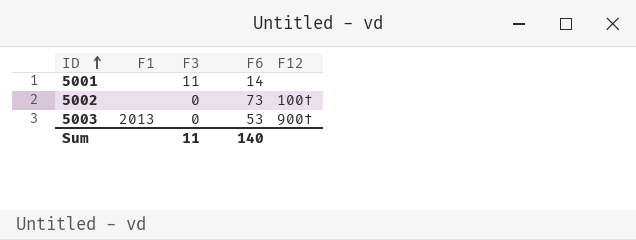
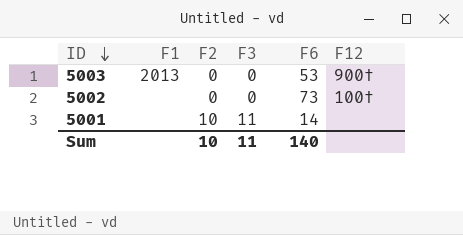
row order: ID ascending -> ID descending
column F2 | position: none -> 3

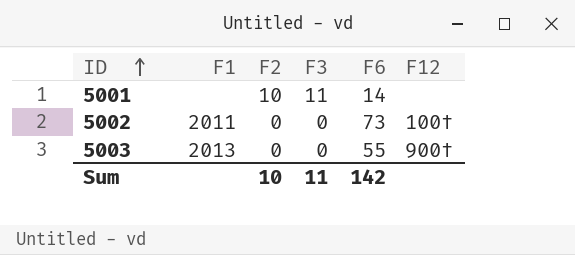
row order: ID descending -> ID ascending
5002 | F1: none -> 2011
5003 | F6: 53 -> 55
Sum | F6: 140 -> 142

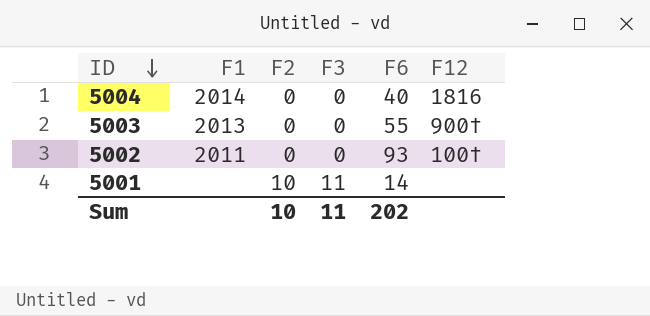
row order: ID ascending -> ID descending
row 5004: none -> 2014 | 0 | 0 | 40 | 1816
5002 | F6: 73 -> 93
Sum | F6: 142 -> 202

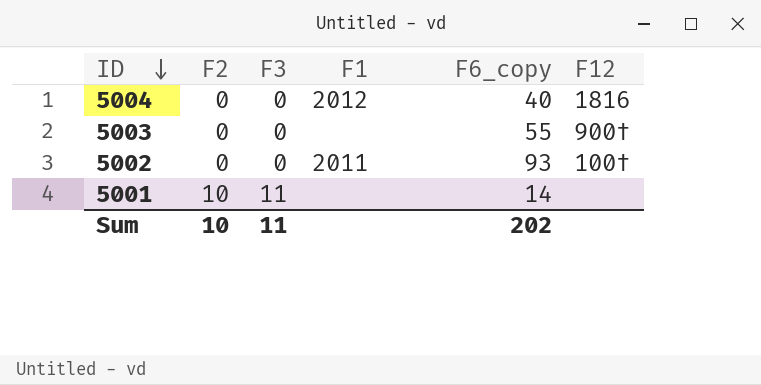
column F1 | position: 2 -> 4
column name: F6 -> F6_copy
5004 | F1: 2014 -> 2012
5003 | F1: 2013 -> none

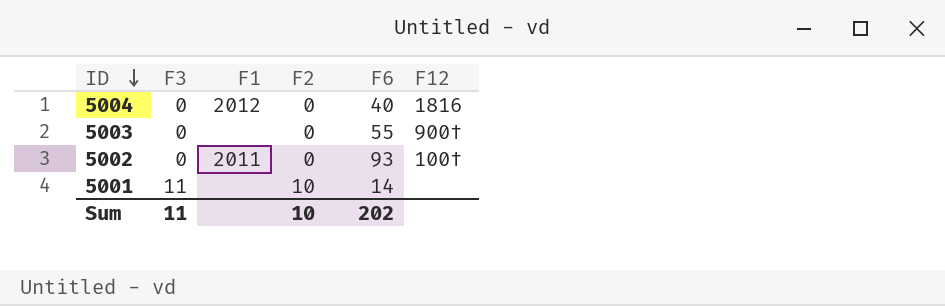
column F2 | position: 2 -> 4
column name: F6_copy -> F6

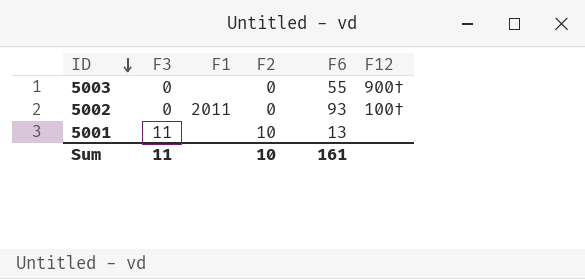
row 5004: 0 | 2012 | 0 | 40 | 1816 -> none
5001 | F6: 14 -> 13
Sum | F6: 202 -> 161

